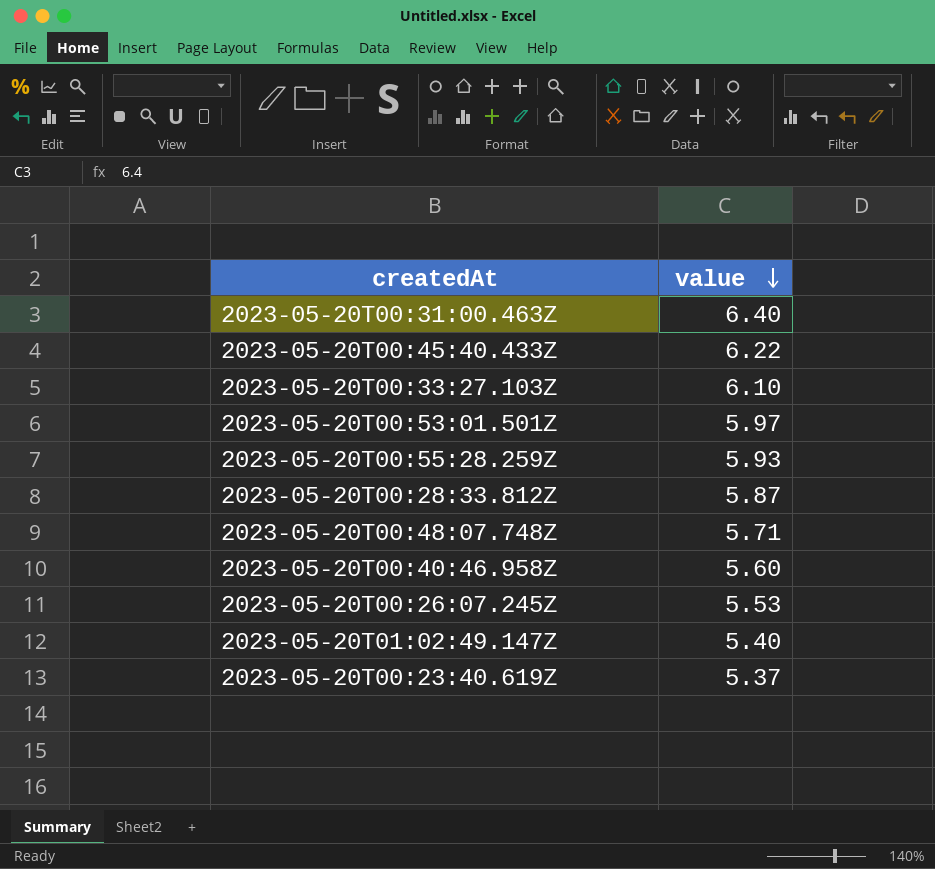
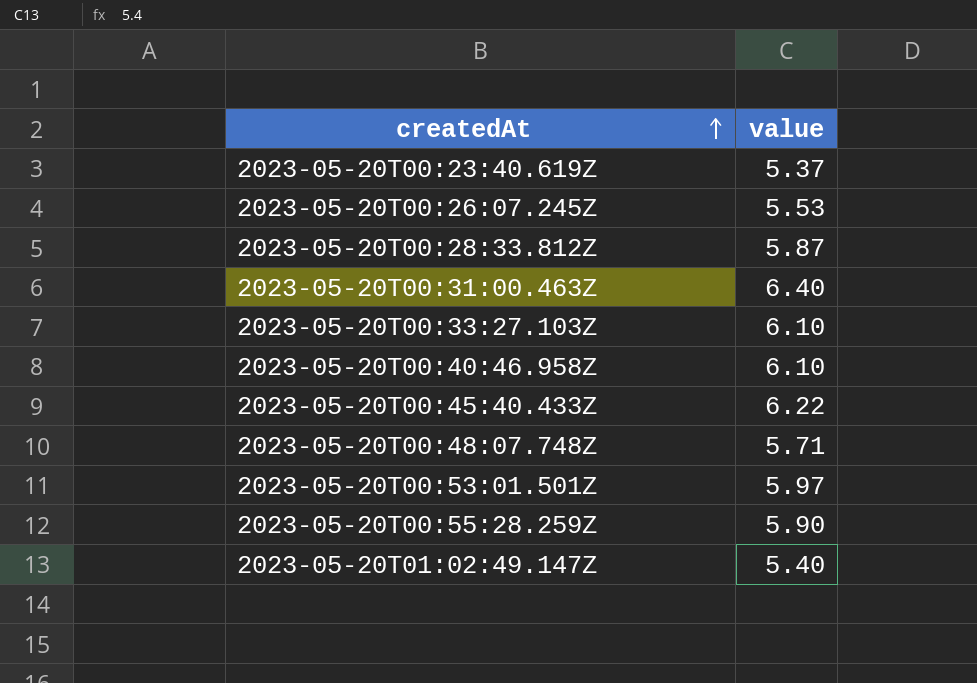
row order: value descending -> createdAt ascending
2023-05-20T00:40:46.958Z | value: 5.60 -> 6.10
2023-05-20T00:55:28.259Z | value: 5.93 -> 5.90

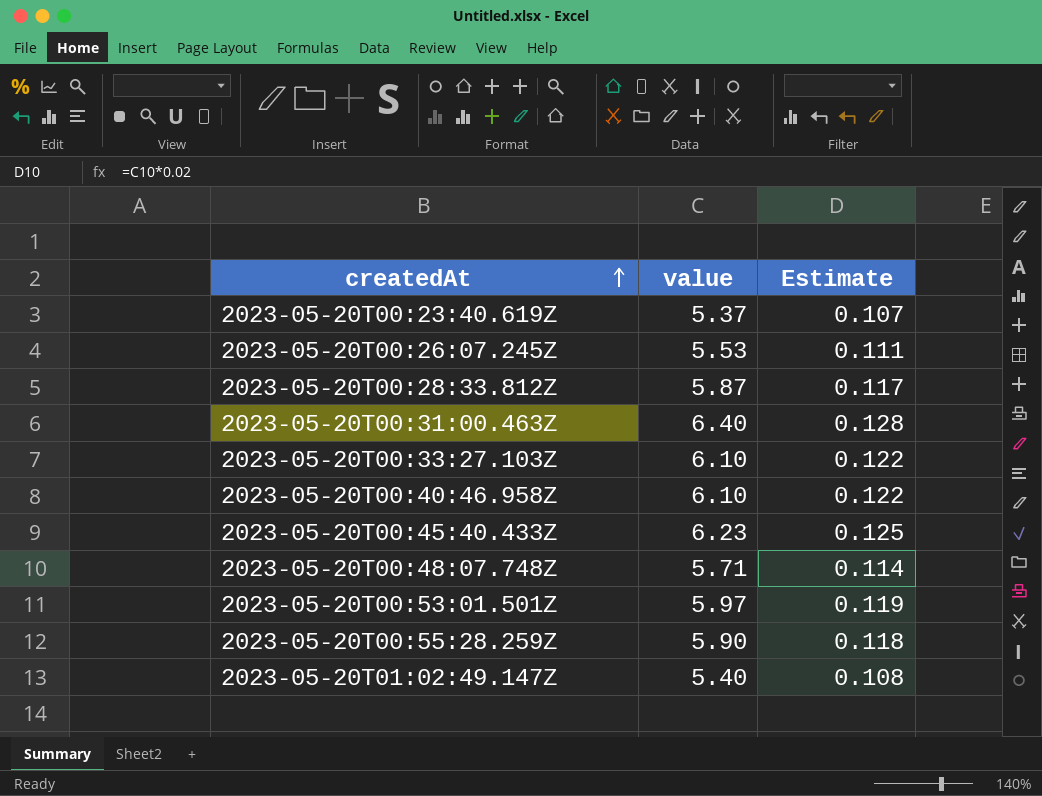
column Estimate | formula: none -> [value] * 0.02
2023-05-20T00:45:40.433Z | value: 6.22 -> 6.23

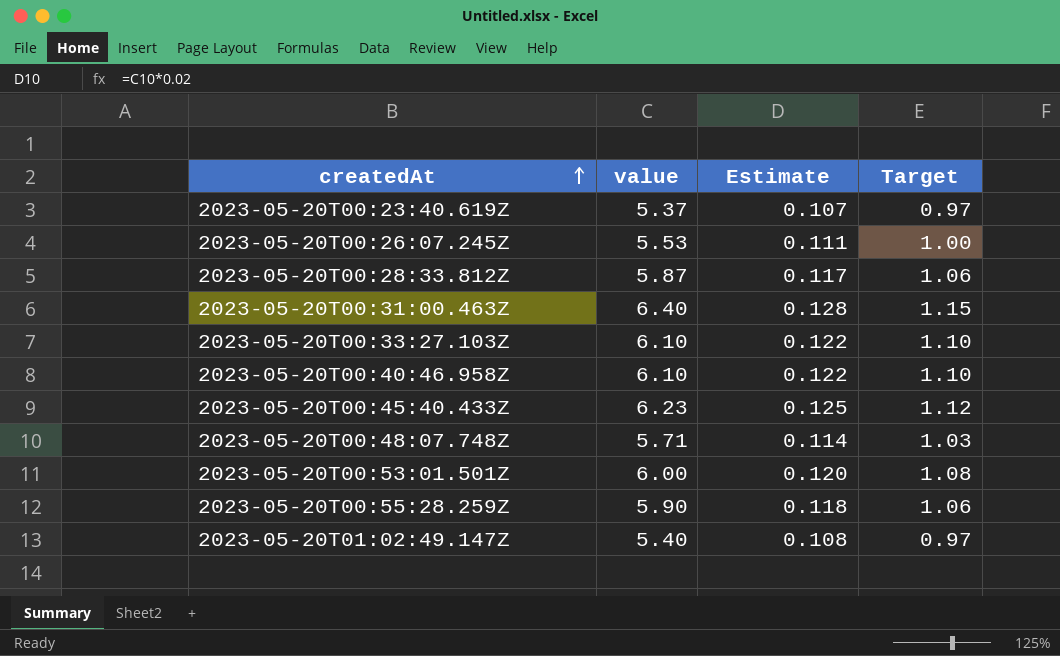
column Target | formula: none -> [value] * 0.18
2023-05-20T00:53:01.501Z | value: 5.97 -> 6.00
2023-05-20T00:53:01.501Z | Estimate: 0.119 -> 0.120

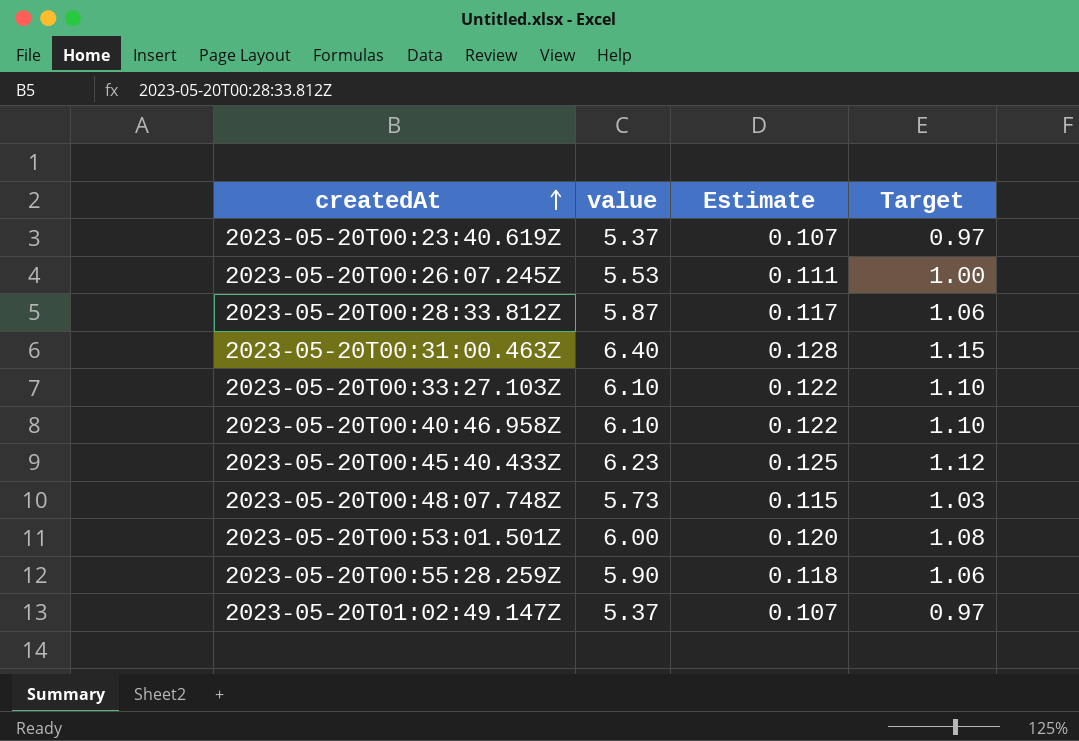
2023-05-20T00:48:07.748Z | value: 5.71 -> 5.73
2023-05-20T00:48:07.748Z | Estimate: 0.114 -> 0.115
2023-05-20T01:02:49.147Z | value: 5.40 -> 5.37
2023-05-20T01:02:49.147Z | Estimate: 0.108 -> 0.107

